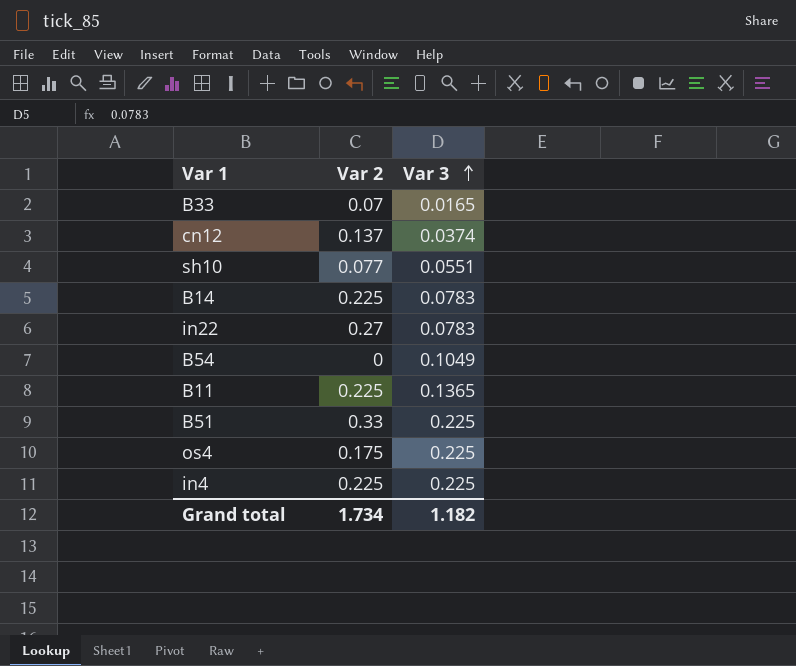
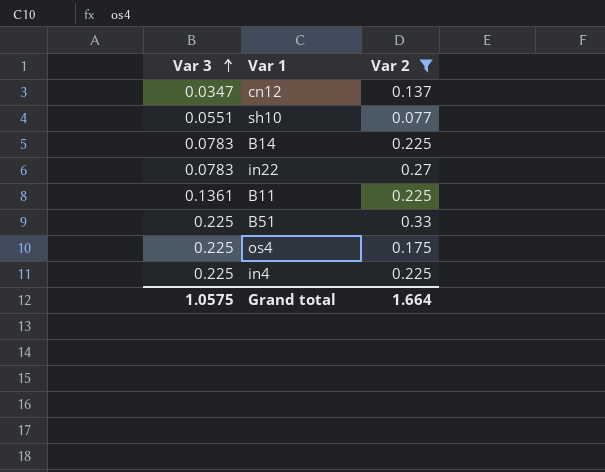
filter: none -> Var 2 >= 0.077
column Var 3 | position: 3 -> 1
cn12 | Var 3: 0.0374 -> 0.0347
B11 | Var 3: 0.1365 -> 0.1361
Grand total | Var 3: 1.182 -> 1.0575
Grand total | Var 2: 1.734 -> 1.664

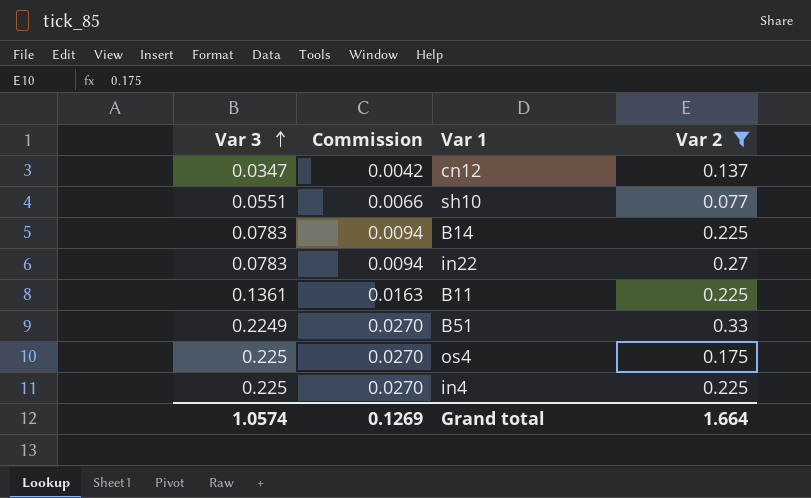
column Commission | formula: none -> [Var 3] * 0.12
B51 | Var 3: 0.225 -> 0.2249
Grand total | Var 3: 1.0575 -> 1.0574

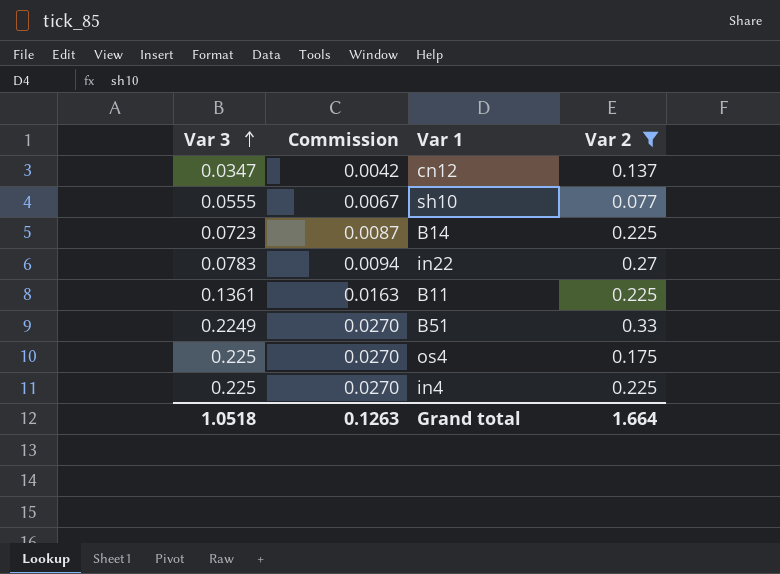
sh10 | Var 3: 0.0551 -> 0.0555
sh10 | Commission: 0.0066 -> 0.0067
B14 | Var 3: 0.0783 -> 0.0723
B14 | Commission: 0.0094 -> 0.0087
Grand total | Var 3: 1.0574 -> 1.0518
Grand total | Commission: 0.1269 -> 0.1263

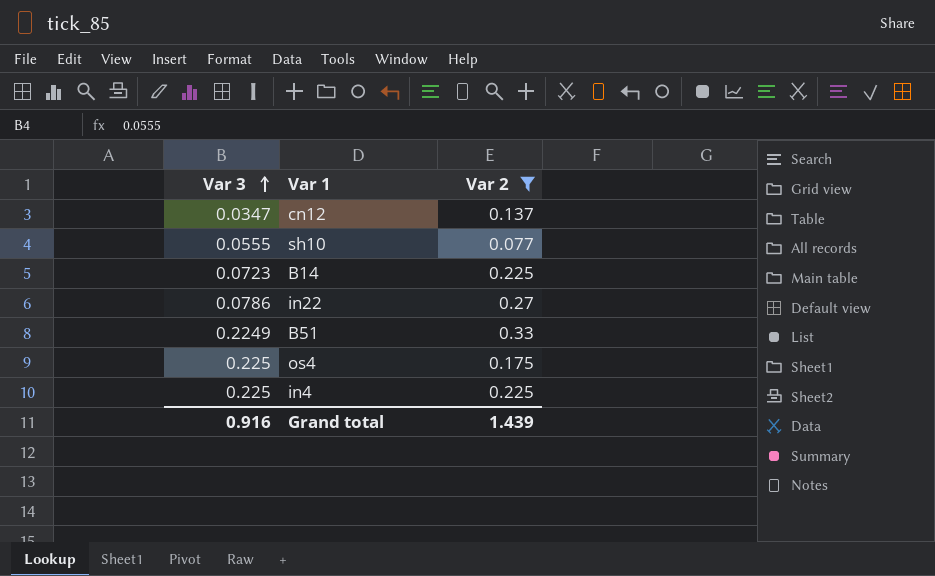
column Commission | formula: [Var 3] * 0.12 -> none
row B11: 0.1361 | 0.0163 | 0.225 -> none
in22 | Var 3: 0.0783 -> 0.0786
Grand total | Var 3: 1.0518 -> 0.916
Grand total | Var 2: 1.664 -> 1.439

